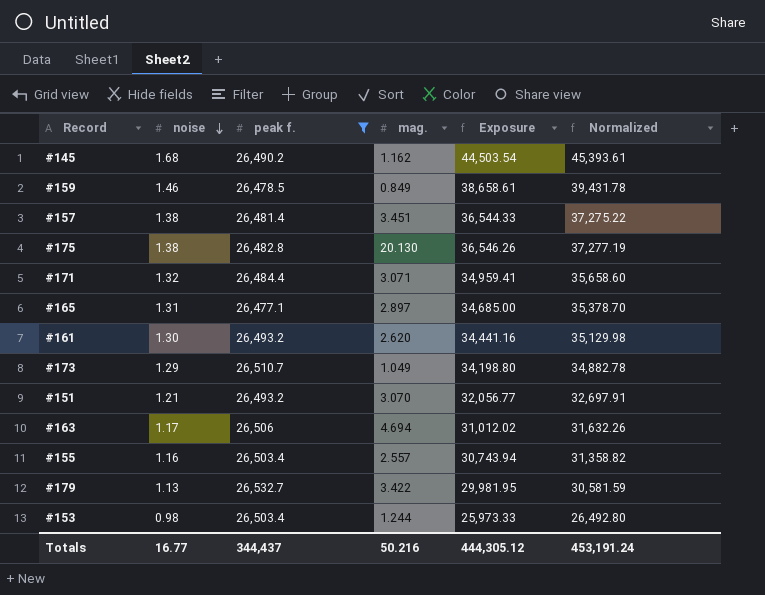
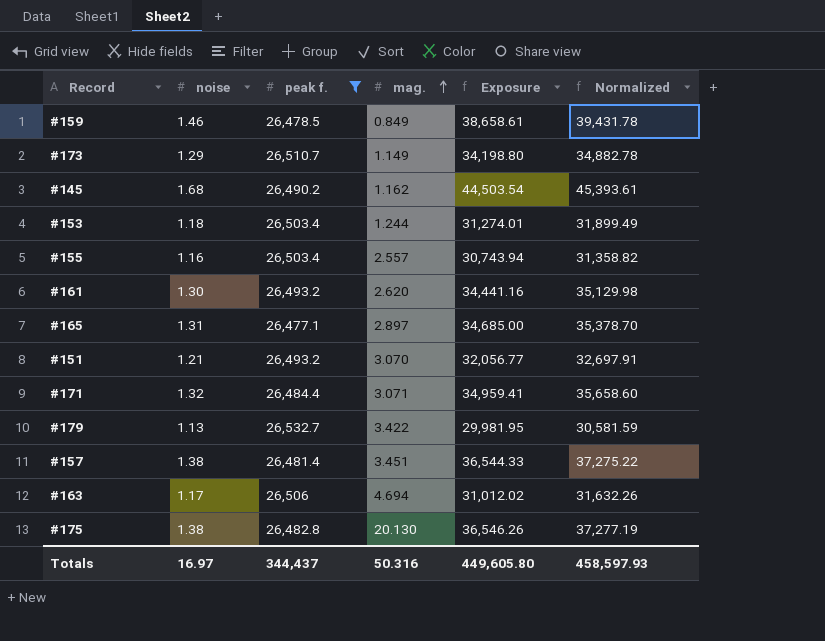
row order: noise descending -> mag. ascending
#173 | mag.: 1.049 -> 1.149
#153 | noise: 0.98 -> 1.18
#153 | Exposure: 25,973.33 -> 31,274.01
#153 | Normalized: 26,492.80 -> 31,899.49
Totals | noise: 16.77 -> 16.97
Totals | mag.: 50.216 -> 50.316
Totals | Exposure: 444,305.12 -> 449,605.80
Totals | Normalized: 453,191.24 -> 458,597.93

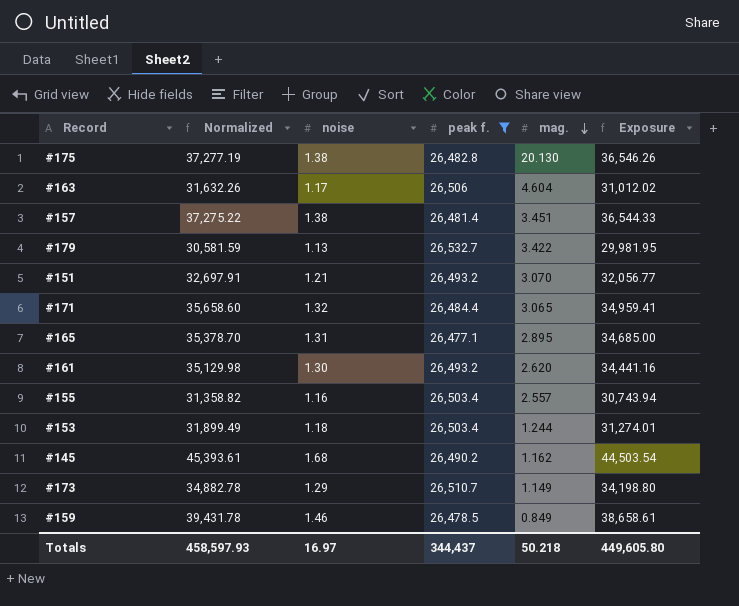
row order: mag. ascending -> mag. descending
column Normalized | position: 6 -> 2
#163 | mag.: 4.694 -> 4.604
#171 | mag.: 3.071 -> 3.065
#165 | mag.: 2.897 -> 2.895
Totals | mag.: 50.316 -> 50.218

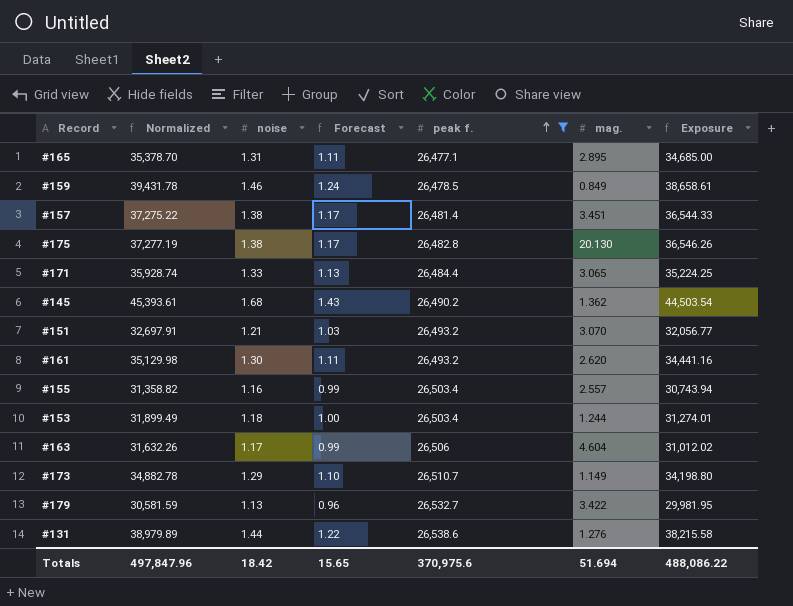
row order: mag. descending -> peak f. ascending
column Forecast | formula: none -> [noise] * 0.85
#171 | Normalized: 35,658.60 -> 35,928.74
#171 | noise: 1.32 -> 1.33
#171 | Exposure: 34,959.41 -> 35,224.25
#145 | mag.: 1.162 -> 1.362
row #131: none -> 38,979.89 | 1.44 | 1.22 | 26,538.6 | 1.276 | 38,215.58
Totals | Normalized: 458,597.93 -> 497,847.96
Totals | noise: 16.97 -> 18.42
Totals | peak f.: 344,437 -> 370,975.6
Totals | mag.: 50.218 -> 51.694
Totals | Exposure: 449,605.80 -> 488,086.22

